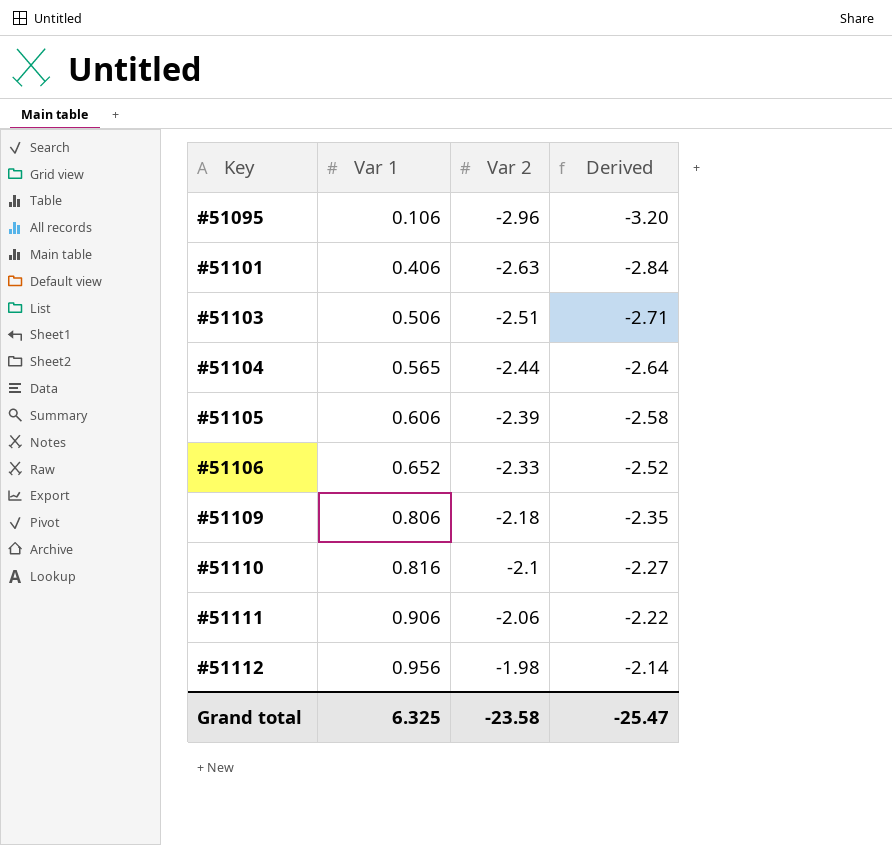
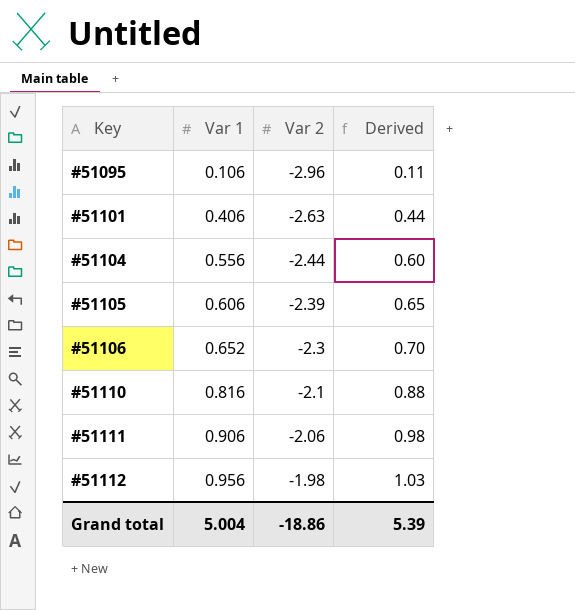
column Derived | formula: [Var 2] * 1.08 -> [Var 1] * 1.08
row #51103: 0.506 | -2.51 | -2.71 -> none
row #51109: 0.806 | -2.18 | -2.35 -> none
#51104 | Var 1: 0.565 -> 0.556
#51106 | Var 2: -2.33 -> -2.3
Grand total | Var 1: 6.325 -> 5.004
Grand total | Var 2: -23.58 -> -18.86
Grand total | Derived: -25.47 -> 5.39

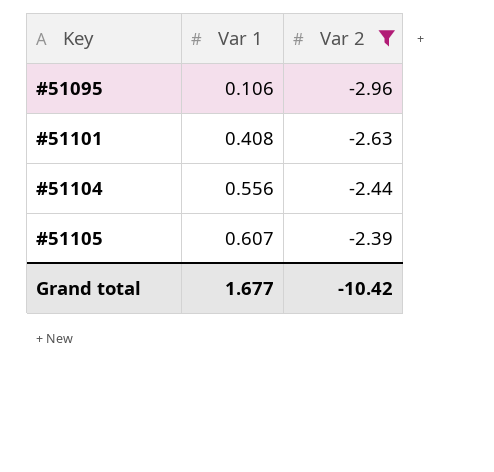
filter: none -> Var 2 <= -2.39
column Derived | formula: [Var 1] * 1.08 -> none
#51101 | Var 1: 0.406 -> 0.408
#51105 | Var 1: 0.606 -> 0.607
Grand total | Var 1: 5.004 -> 1.677
Grand total | Var 2: -18.86 -> -10.42

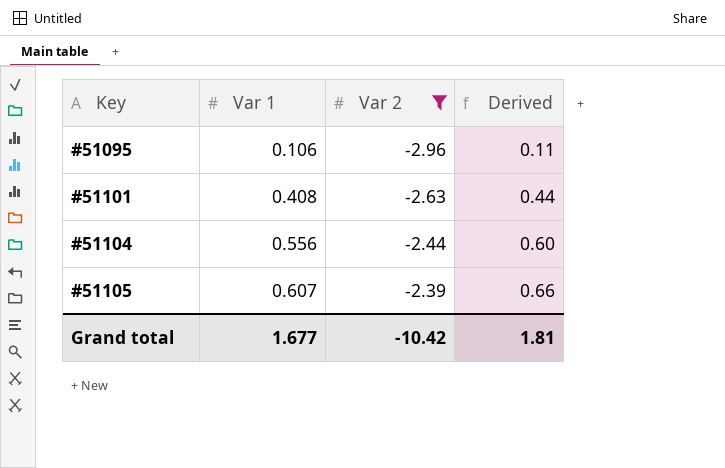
column Derived | formula: none -> [Var 1] * 1.08

